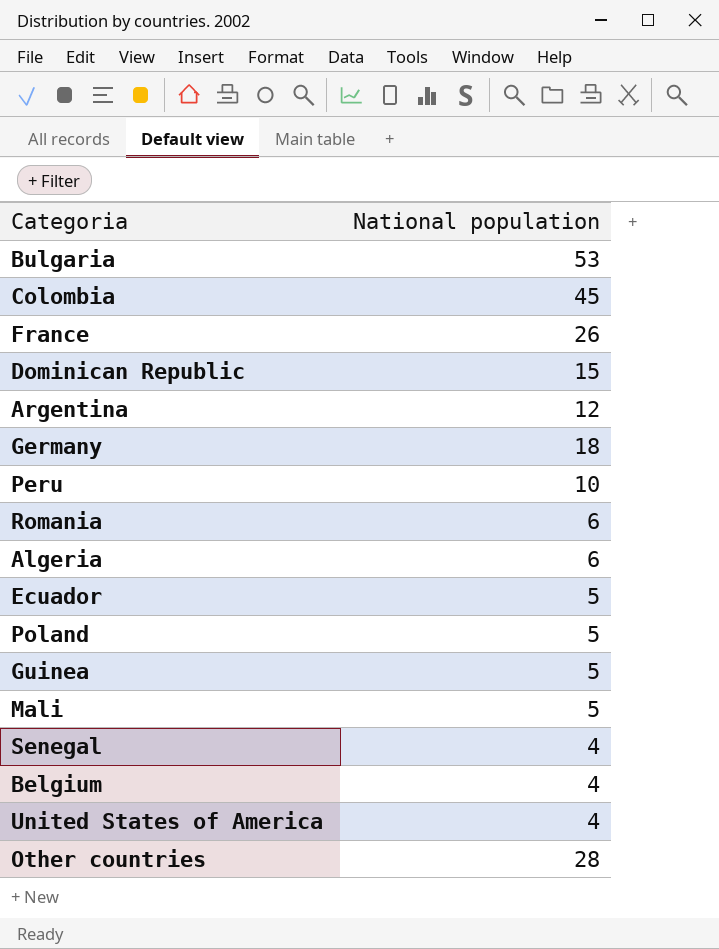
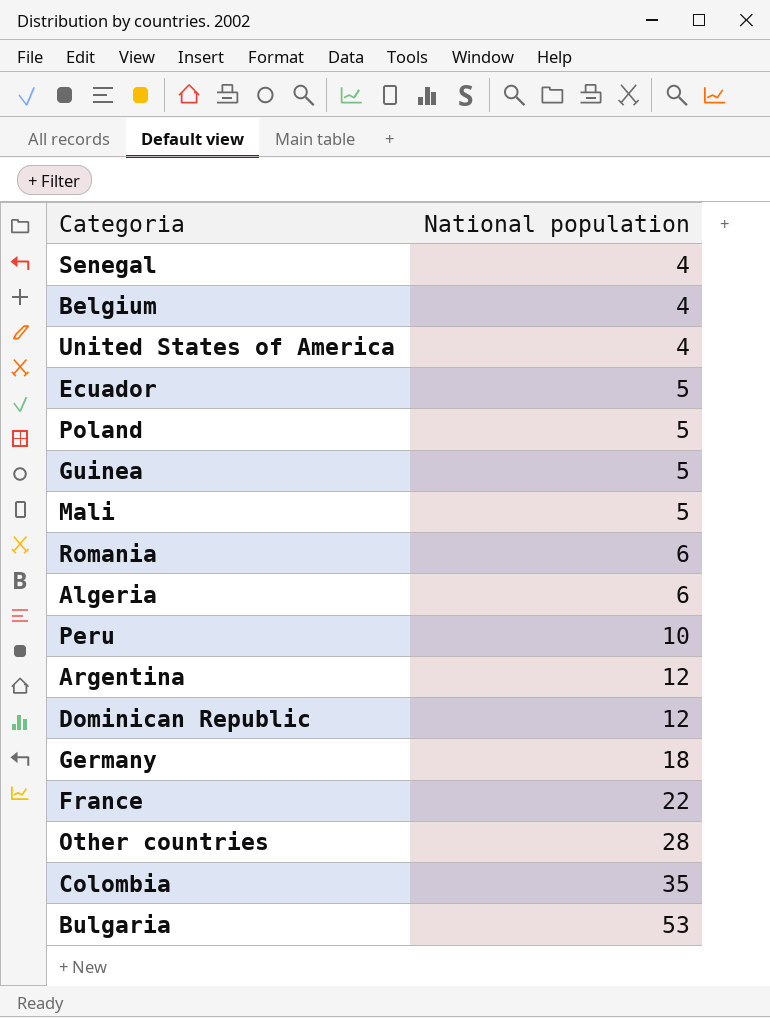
row order: none -> National population ascending
Dominican Republic | National population: 15 -> 12
France | National population: 26 -> 22
Colombia | National population: 45 -> 35

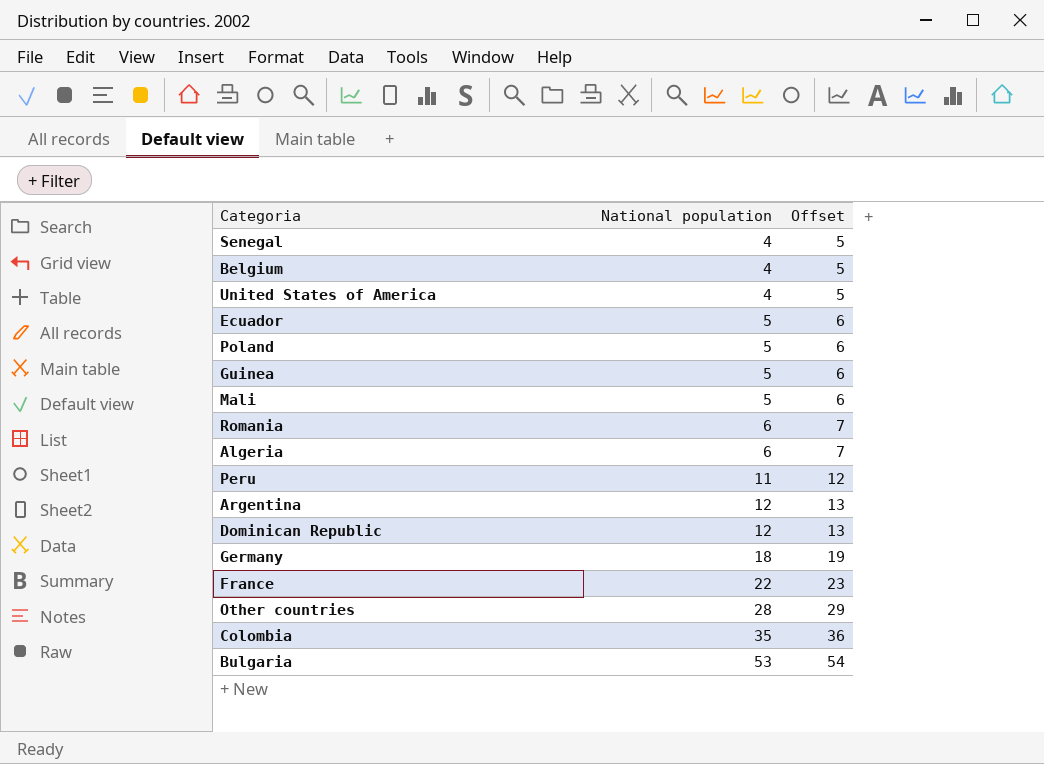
column Offset | formula: none -> [National population] + 1
Peru | National population: 10 -> 11

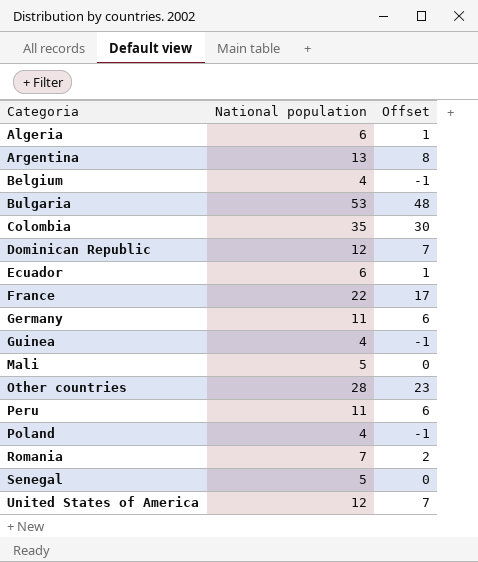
row order: National population ascending -> Categoria ascending
column Offset | formula: [National population] + 1 -> [National population] - 5
Argentina | National population: 12 -> 13
Ecuador | National population: 5 -> 6
Germany | National population: 18 -> 11
Guinea | National population: 5 -> 4
Poland | National population: 5 -> 4
Romania | National population: 6 -> 7
Senegal | National population: 4 -> 5
United States of America | National population: 4 -> 12

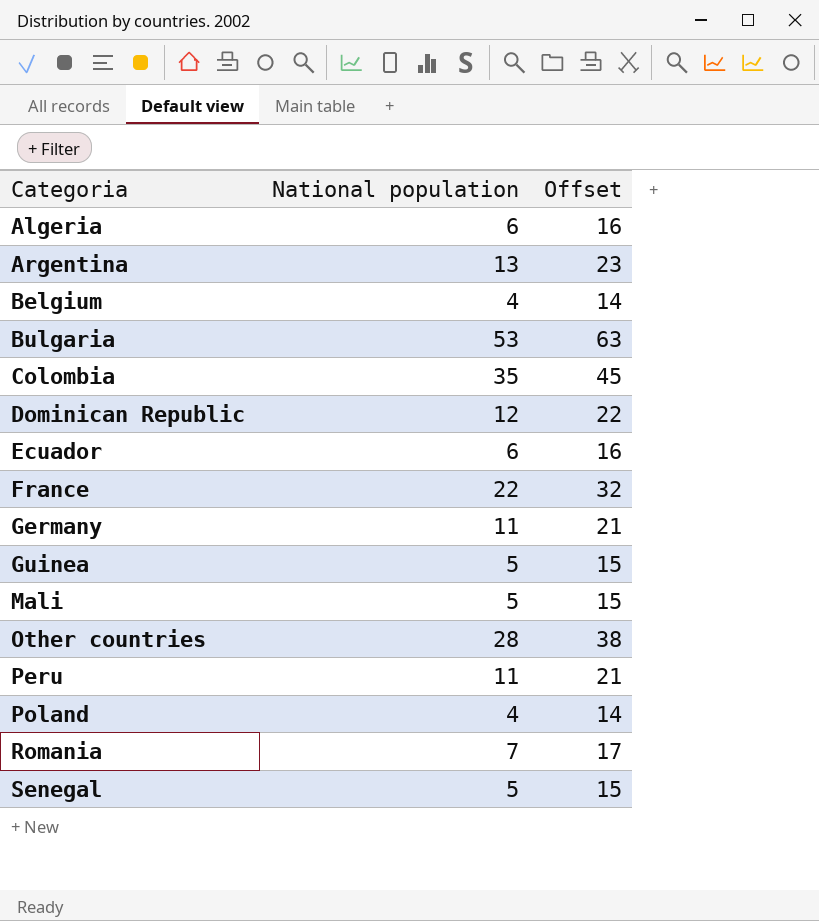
column Offset | formula: [National population] - 5 -> [National population] + 10
row United States of America: 12 | 7 -> none
Guinea | National population: 4 -> 5

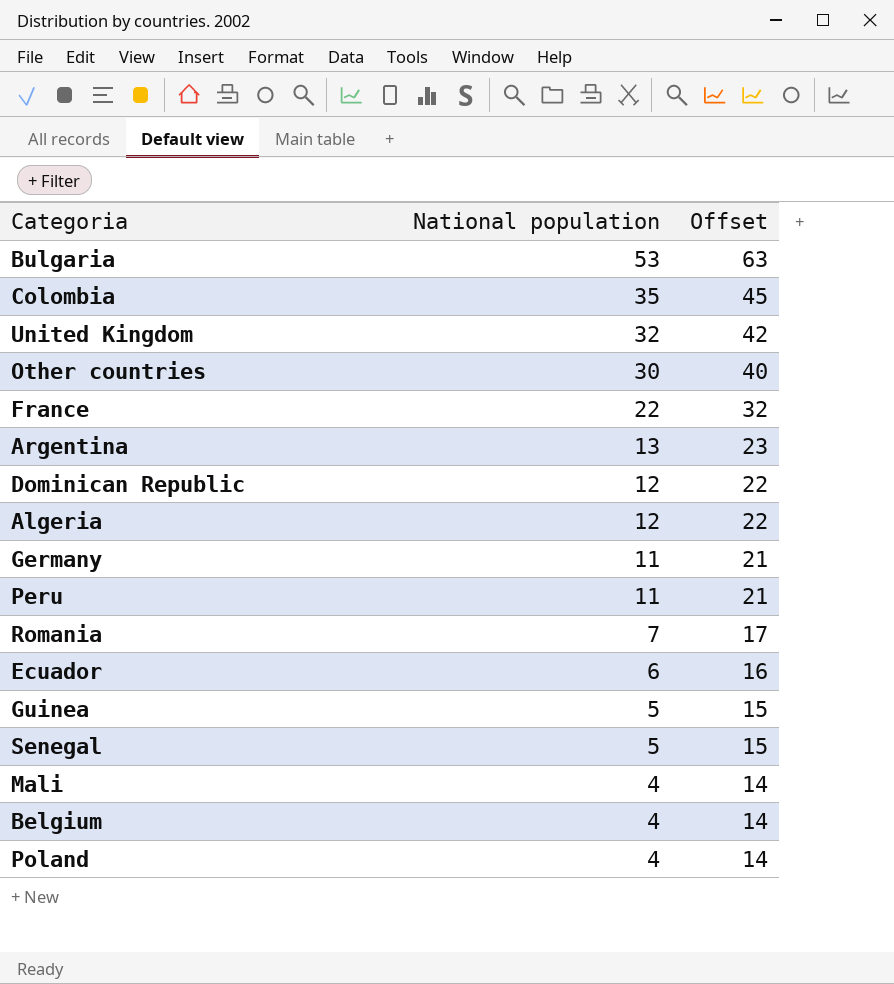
row order: Categoria ascending -> National population descending
row United Kingdom: none -> 32 | 42
Other countries | National population: 28 -> 30
Other countries | Offset: 38 -> 40
Algeria | National population: 6 -> 12
Algeria | Offset: 16 -> 22
Mali | National population: 5 -> 4
Mali | Offset: 15 -> 14

